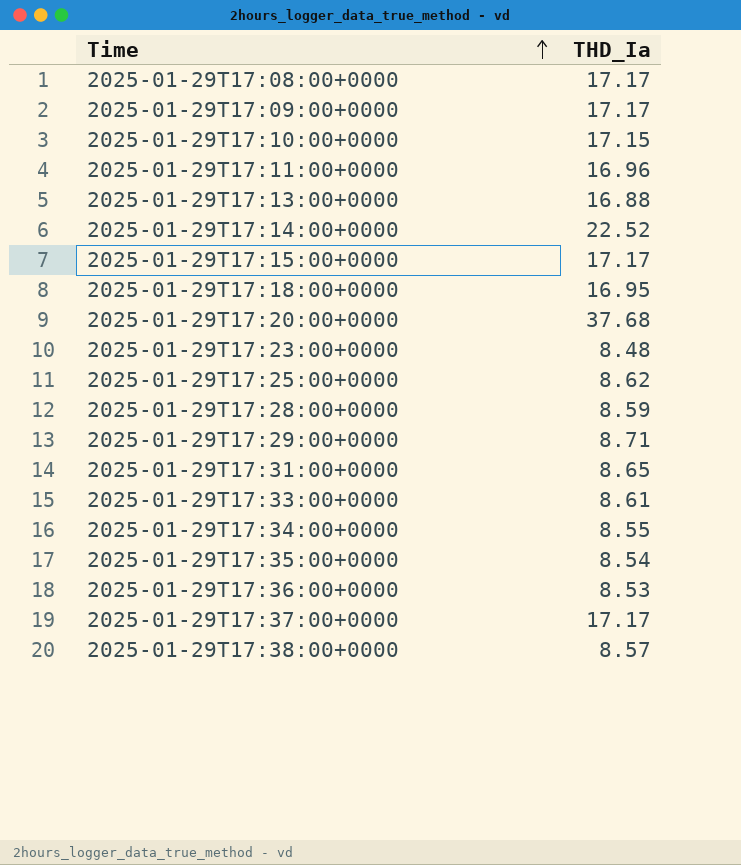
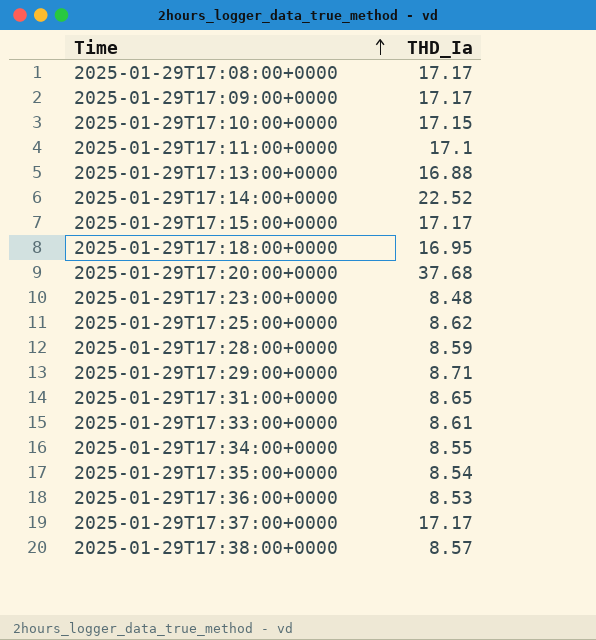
2025-01-29T17:11:00+0000 | THD_Ia: 16.96 -> 17.1

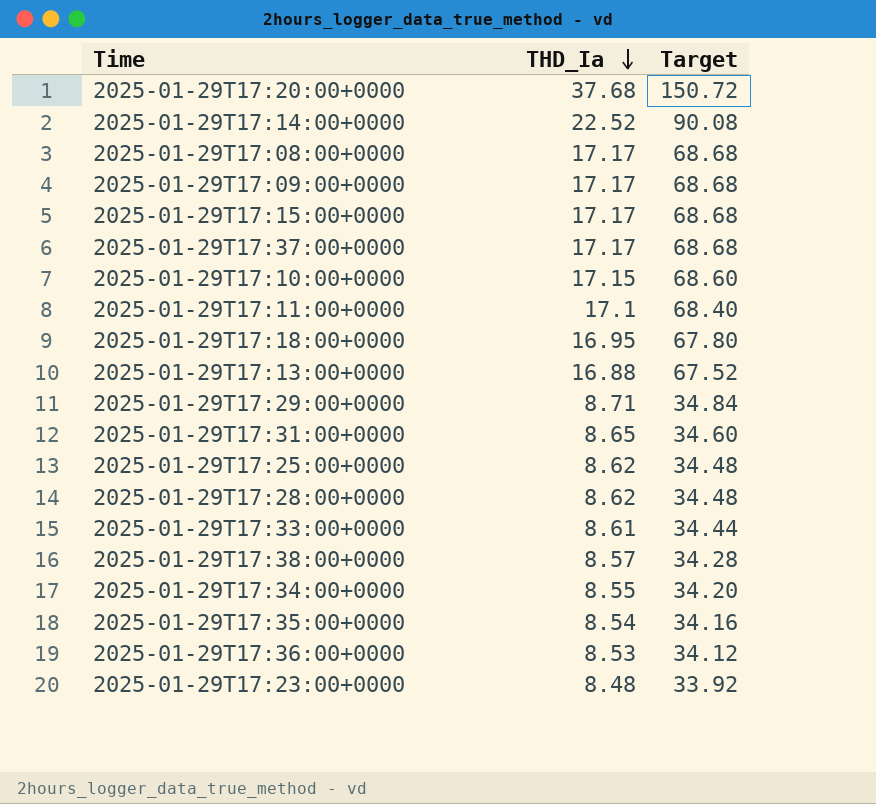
row order: Time ascending -> THD_Ia descending
column Target | formula: none -> [THD_Ia] * 4
2025-01-29T17:28:00+0000 | THD_Ia: 8.59 -> 8.62

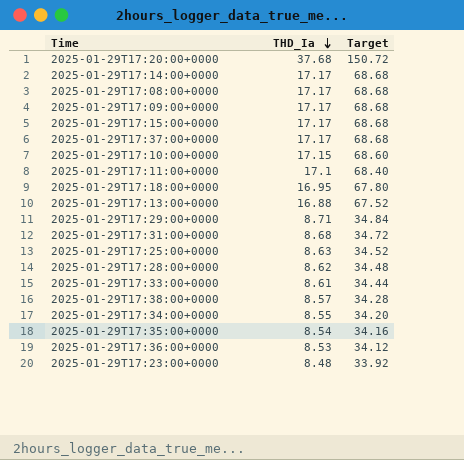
2025-01-29T17:14:00+0000 | THD_Ia: 22.52 -> 17.17
2025-01-29T17:14:00+0000 | Target: 90.08 -> 68.68
2025-01-29T17:31:00+0000 | THD_Ia: 8.65 -> 8.68
2025-01-29T17:31:00+0000 | Target: 34.60 -> 34.72
2025-01-29T17:25:00+0000 | THD_Ia: 8.62 -> 8.63
2025-01-29T17:25:00+0000 | Target: 34.48 -> 34.52

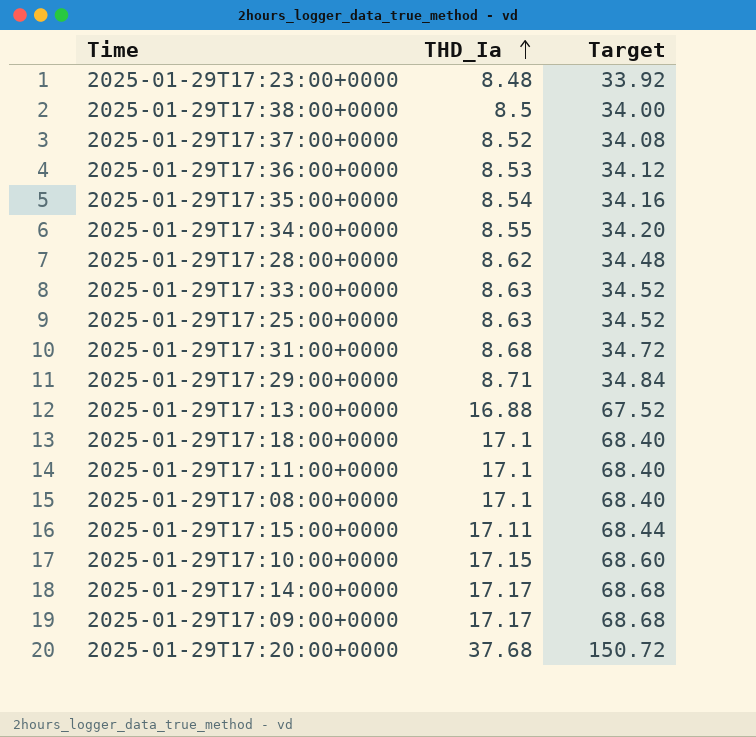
row order: THD_Ia descending -> THD_Ia ascending
2025-01-29T17:38:00+0000 | THD_Ia: 8.57 -> 8.5
2025-01-29T17:38:00+0000 | Target: 34.28 -> 34.00
2025-01-29T17:37:00+0000 | THD_Ia: 17.17 -> 8.52
2025-01-29T17:37:00+0000 | Target: 68.68 -> 34.08
2025-01-29T17:33:00+0000 | THD_Ia: 8.61 -> 8.63
2025-01-29T17:33:00+0000 | Target: 34.44 -> 34.52
2025-01-29T17:18:00+0000 | THD_Ia: 16.95 -> 17.1
2025-01-29T17:18:00+0000 | Target: 67.80 -> 68.40
2025-01-29T17:08:00+0000 | THD_Ia: 17.17 -> 17.1
2025-01-29T17:08:00+0000 | Target: 68.68 -> 68.40
2025-01-29T17:15:00+0000 | THD_Ia: 17.17 -> 17.11
2025-01-29T17:15:00+0000 | Target: 68.68 -> 68.44

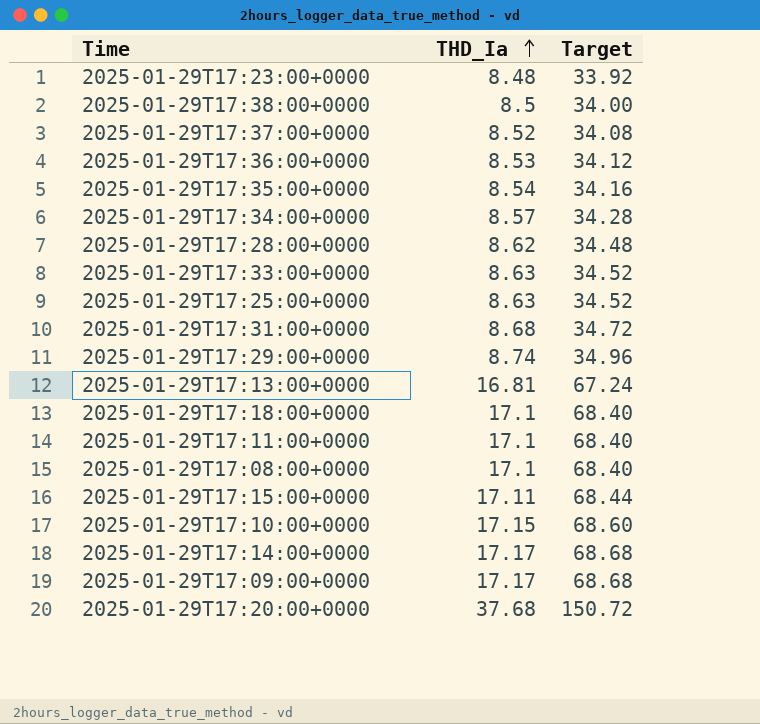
2025-01-29T17:34:00+0000 | THD_Ia: 8.55 -> 8.57
2025-01-29T17:34:00+0000 | Target: 34.20 -> 34.28
2025-01-29T17:29:00+0000 | THD_Ia: 8.71 -> 8.74
2025-01-29T17:29:00+0000 | Target: 34.84 -> 34.96
2025-01-29T17:13:00+0000 | THD_Ia: 16.88 -> 16.81
2025-01-29T17:13:00+0000 | Target: 67.52 -> 67.24

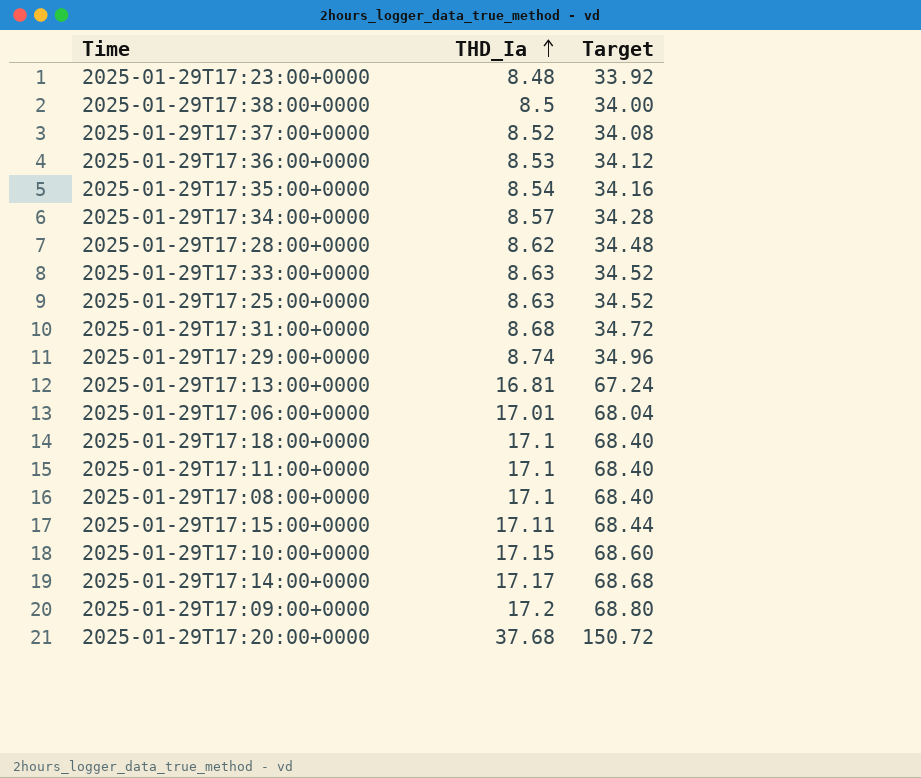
row 2025-01-29T17:06:00+0000: none -> 17.01 | 68.04
2025-01-29T17:09:00+0000 | THD_Ia: 17.17 -> 17.2
2025-01-29T17:09:00+0000 | Target: 68.68 -> 68.80

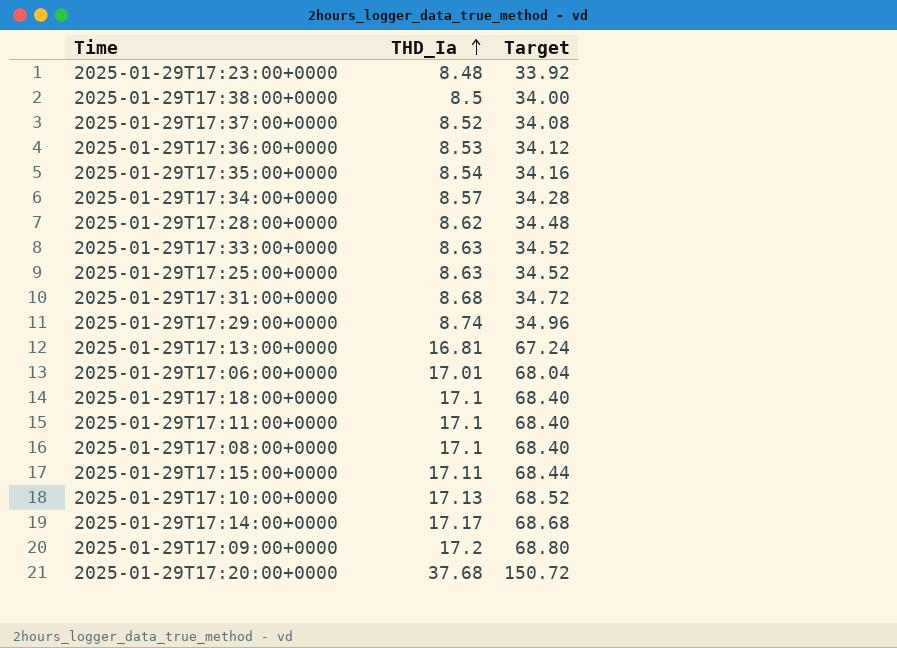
2025-01-29T17:10:00+0000 | THD_Ia: 17.15 -> 17.13
2025-01-29T17:10:00+0000 | Target: 68.60 -> 68.52

